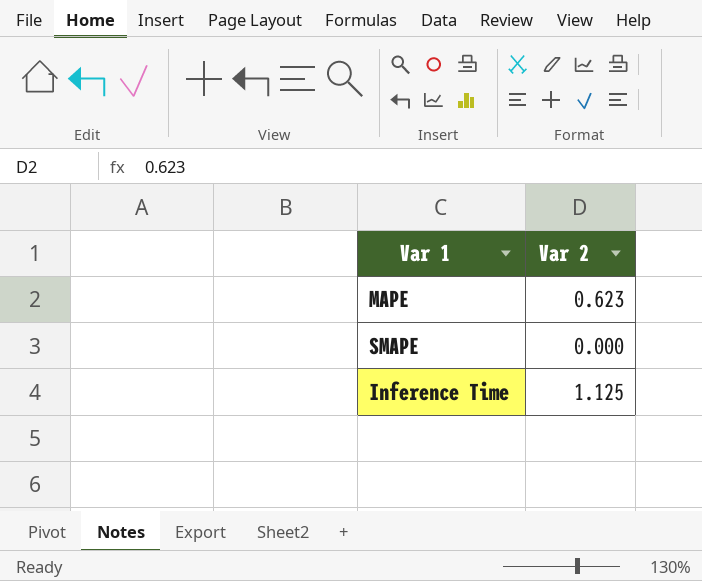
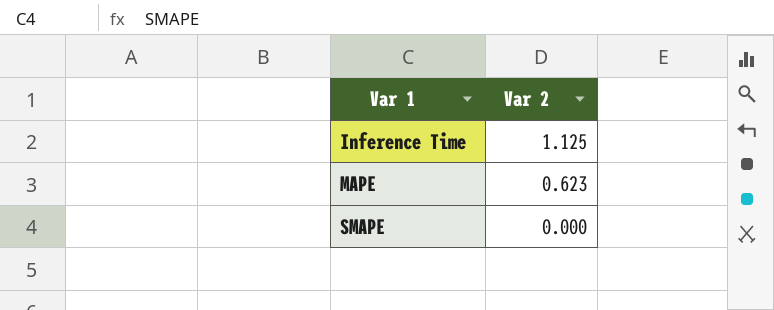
row order: none -> Var 1 ascending

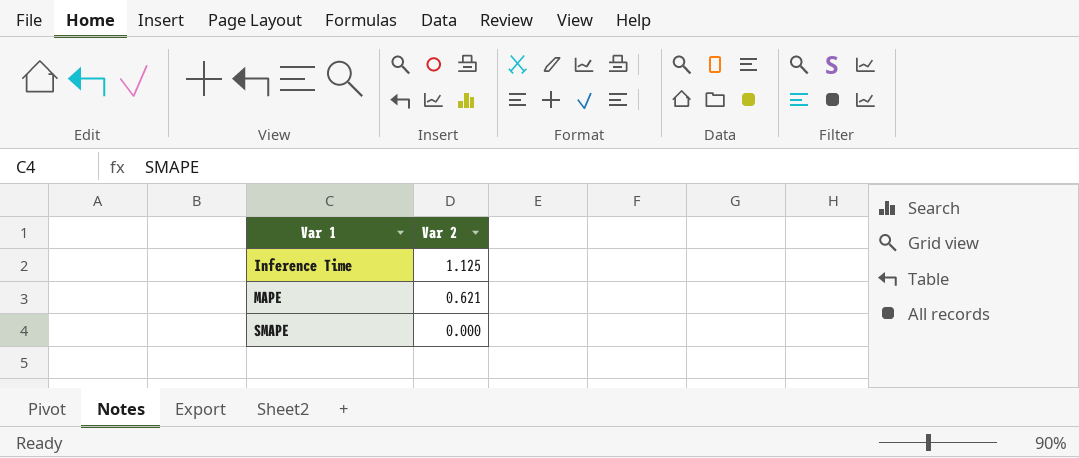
MAPE | Var 2: 0.623 -> 0.621

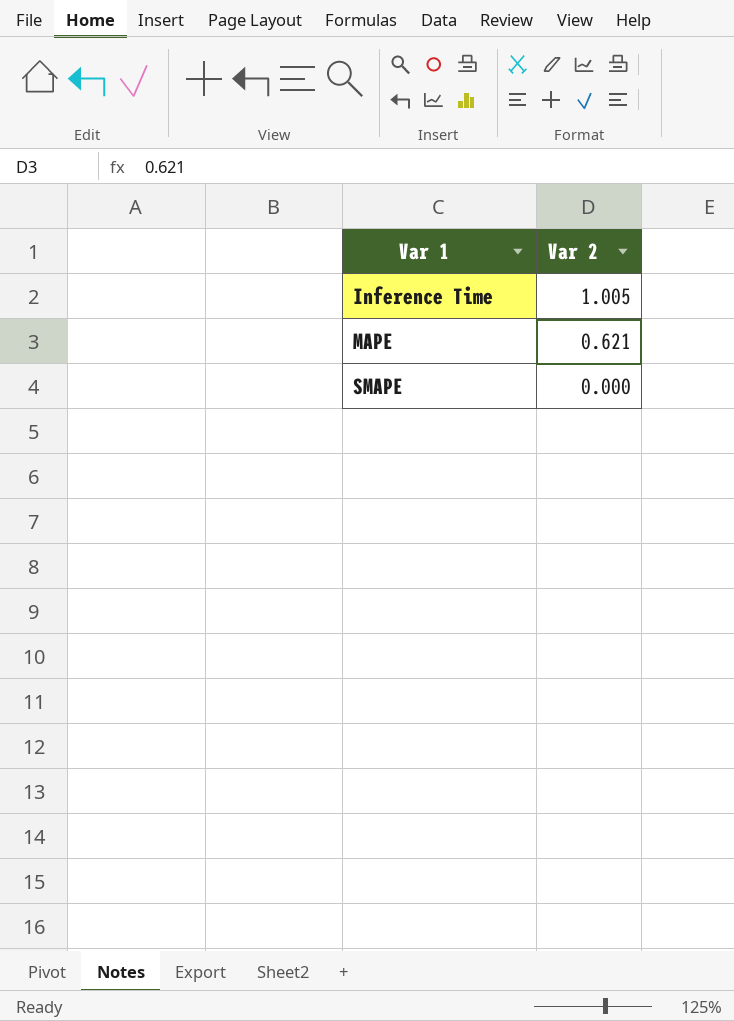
Inference Time | Var 2: 1.125 -> 1.005

